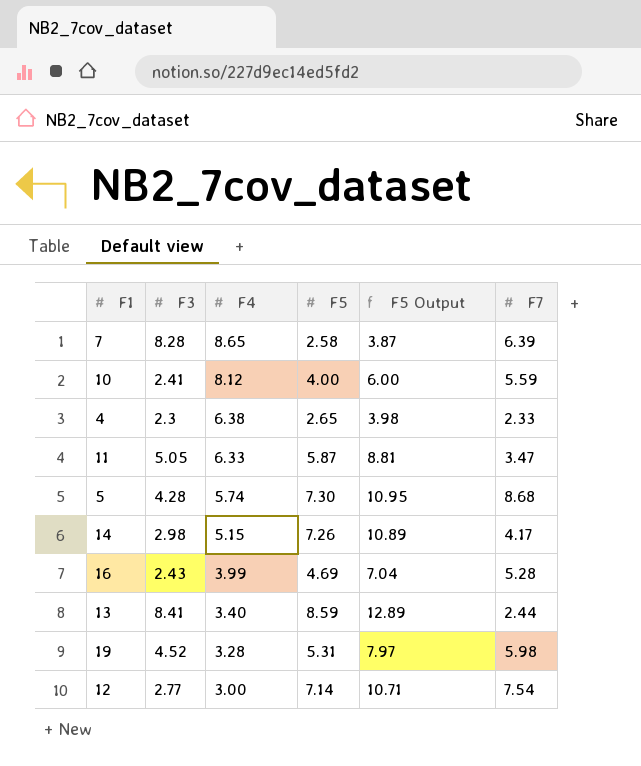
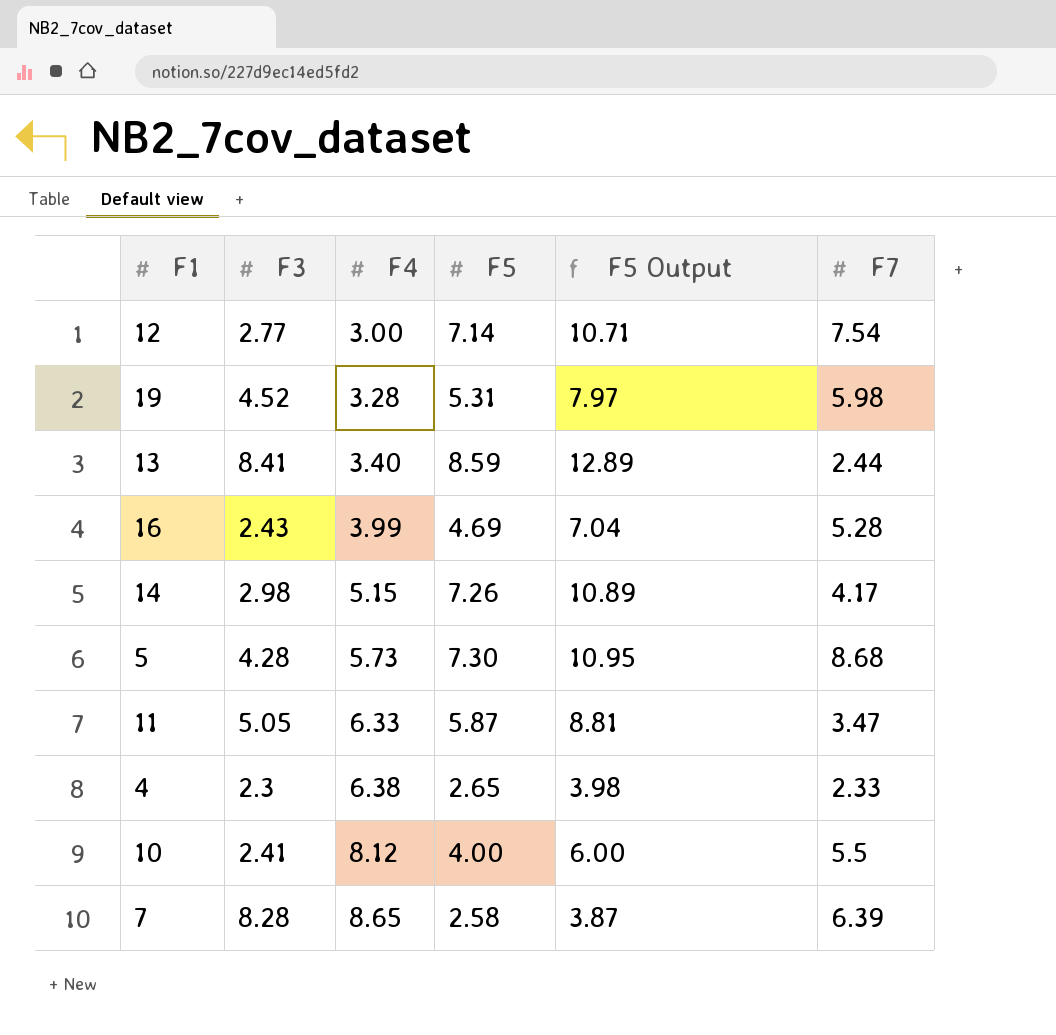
row order: F4 descending -> F4 ascending
5 | F4: 5.74 -> 5.73
10 | F7: 5.59 -> 5.5

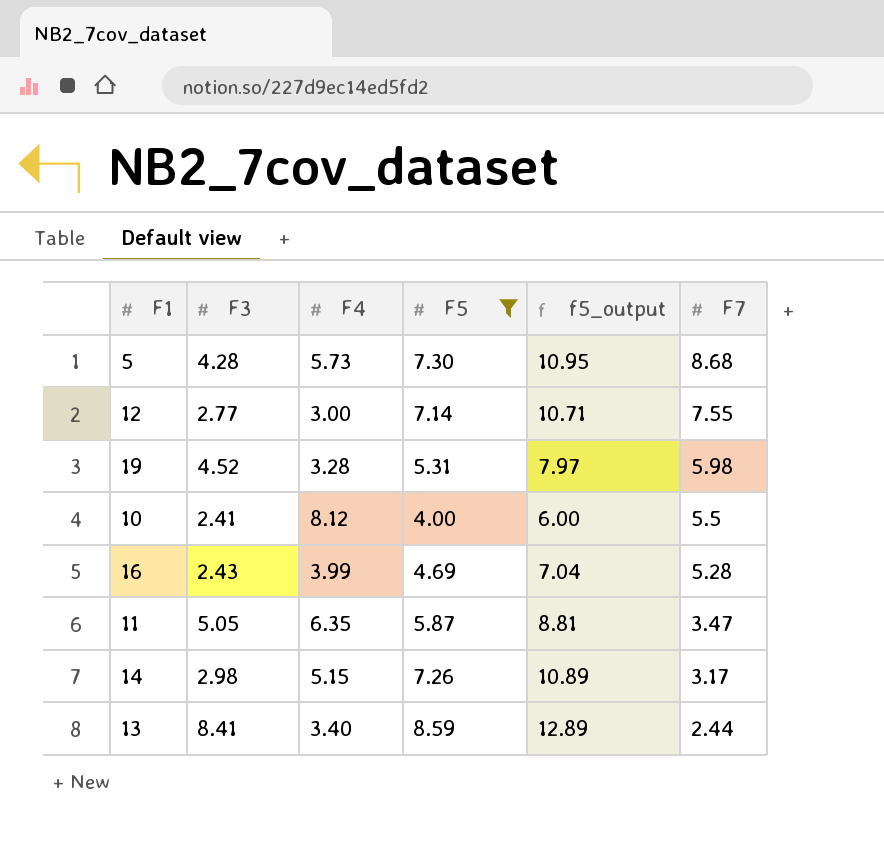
filter: none -> F5 >= 4.00
row order: F4 ascending -> F7 descending
column name: F5 Output -> f5_output
12 | F7: 7.54 -> 7.55
11 | F4: 6.33 -> 6.35
14 | F7: 4.17 -> 3.17

